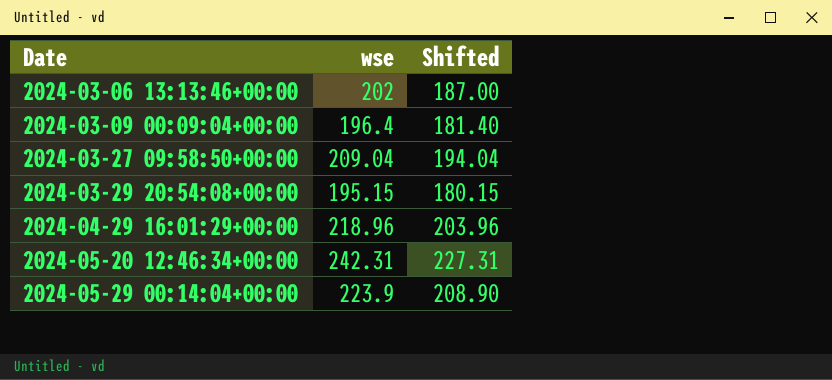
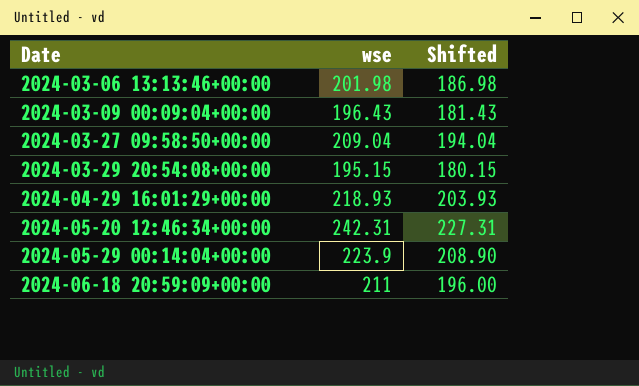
2024-03-06 13:13:46+00:00 | wse: 202 -> 201.98
2024-03-06 13:13:46+00:00 | Shifted: 187.00 -> 186.98
2024-03-09 00:09:04+00:00 | wse: 196.4 -> 196.43
2024-03-09 00:09:04+00:00 | Shifted: 181.40 -> 181.43
2024-04-29 16:01:29+00:00 | wse: 218.96 -> 218.93
2024-04-29 16:01:29+00:00 | Shifted: 203.96 -> 203.93
row 2024-06-18 20:59:09+00:00: none -> 211 | 196.00

